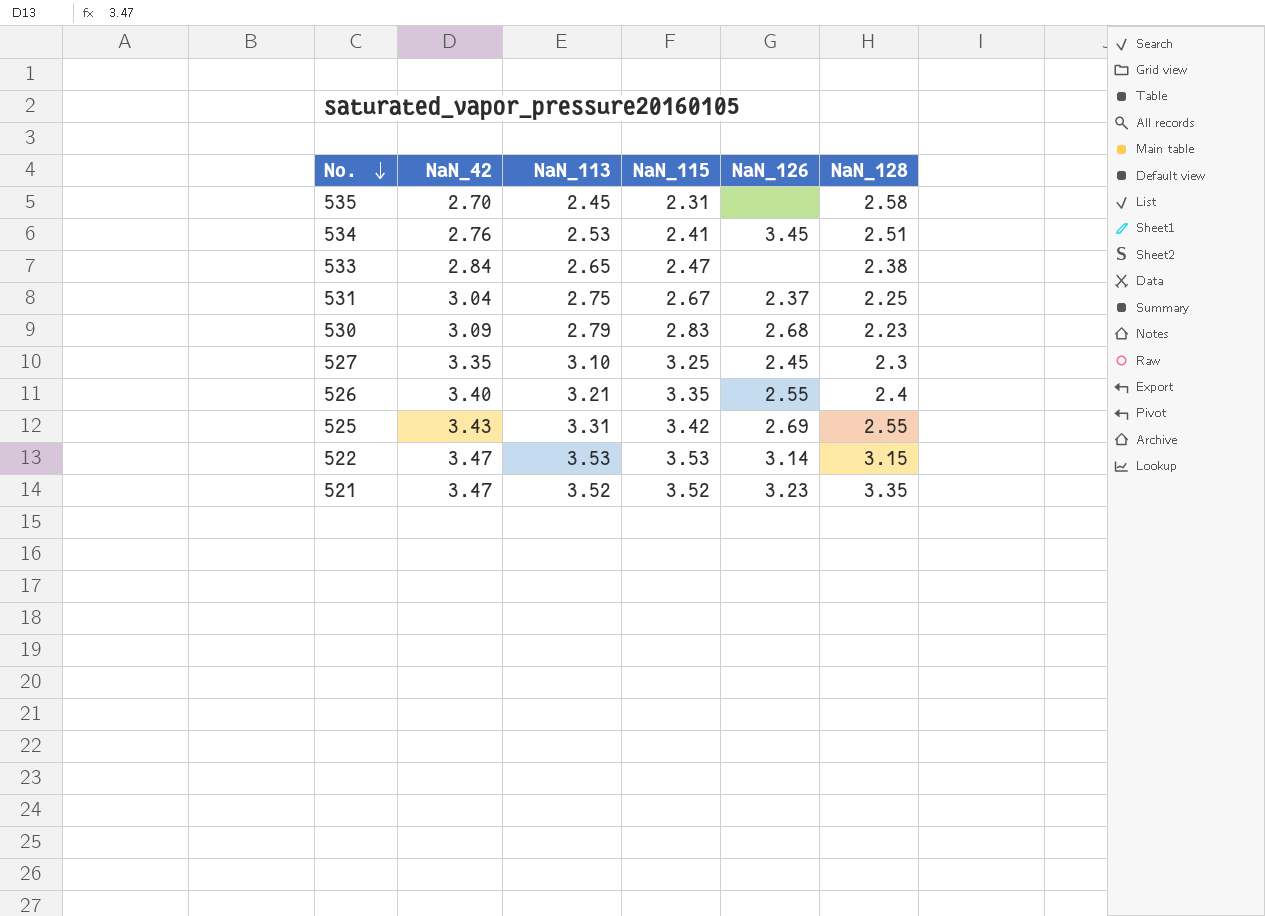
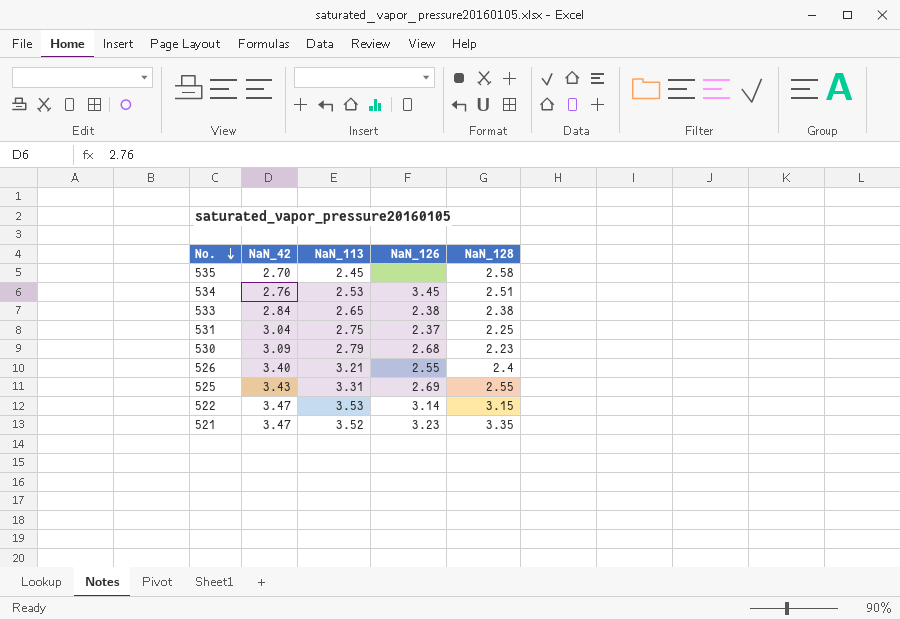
column NaN_115 | position: 4 -> none
row 527: 3.35 | 3.10 | 3.25 | 2.45 | 2.3 -> none
533 | NaN_126: none -> 2.38

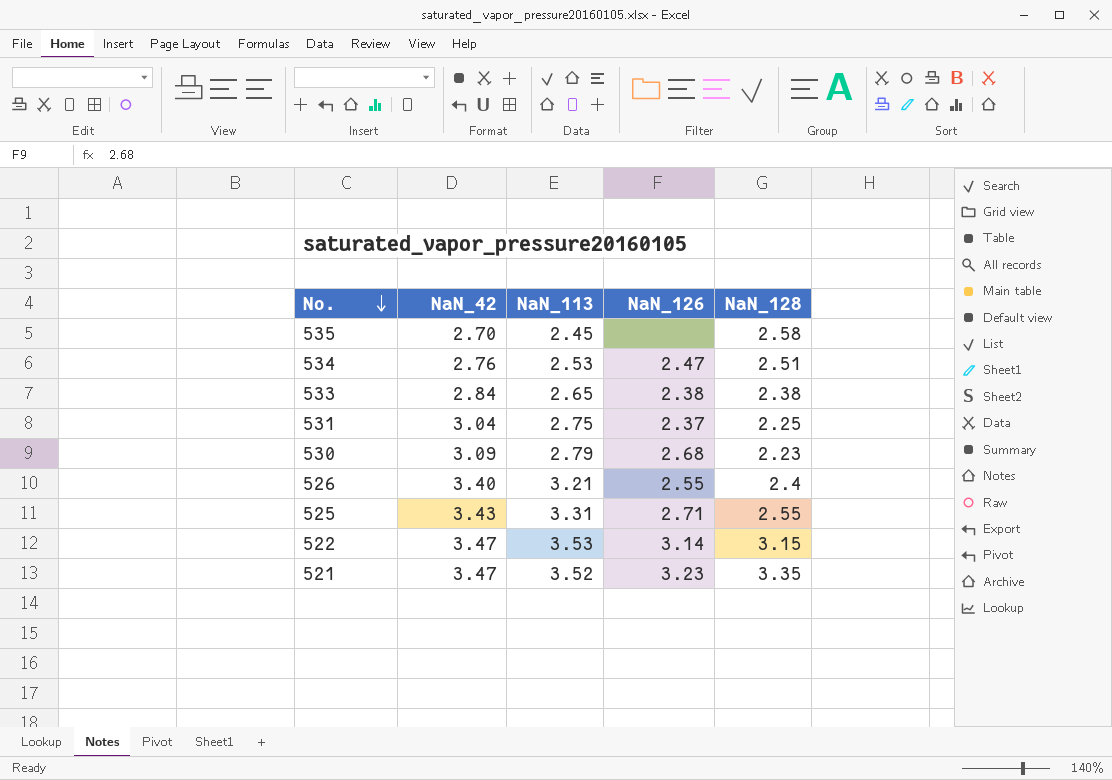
534 | NaN_126: 3.45 -> 2.47
525 | NaN_126: 2.69 -> 2.71

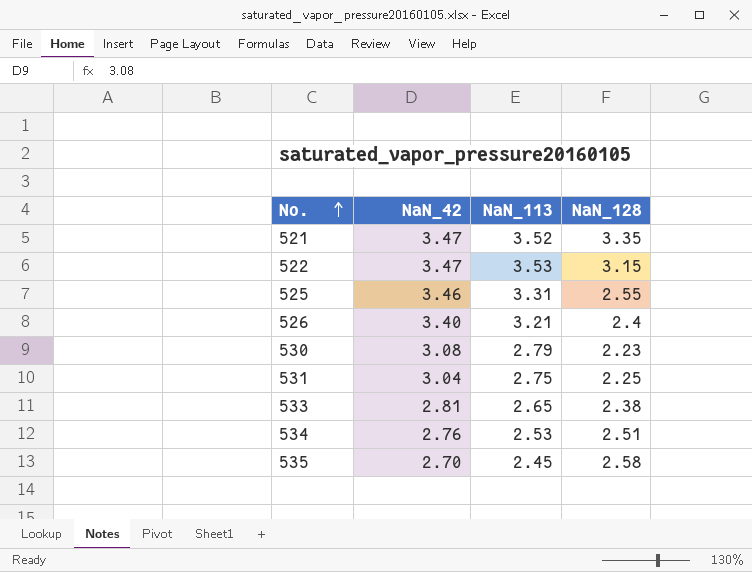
row order: No. descending -> No. ascending
column NaN_126 | position: 4 -> none
525 | NaN_42: 3.43 -> 3.46
530 | NaN_42: 3.09 -> 3.08
533 | NaN_42: 2.84 -> 2.81

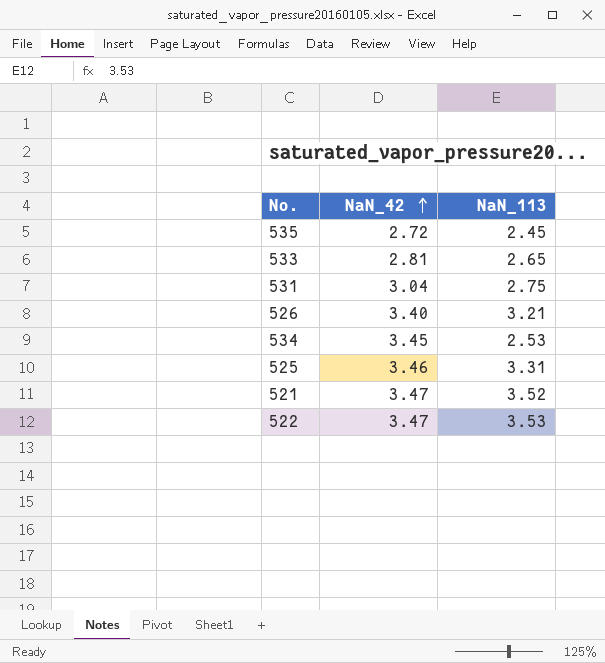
row order: No. ascending -> NaN_42 ascending
column NaN_128 | position: 4 -> none
row 530: 3.08 | 2.79 | 2.23 -> none
535 | NaN_42: 2.70 -> 2.72
534 | NaN_42: 2.76 -> 3.45

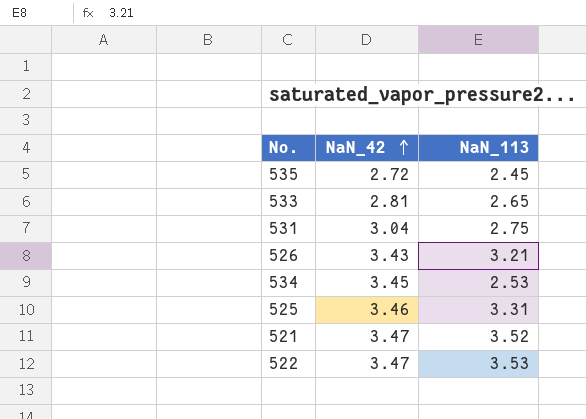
526 | NaN_42: 3.40 -> 3.43

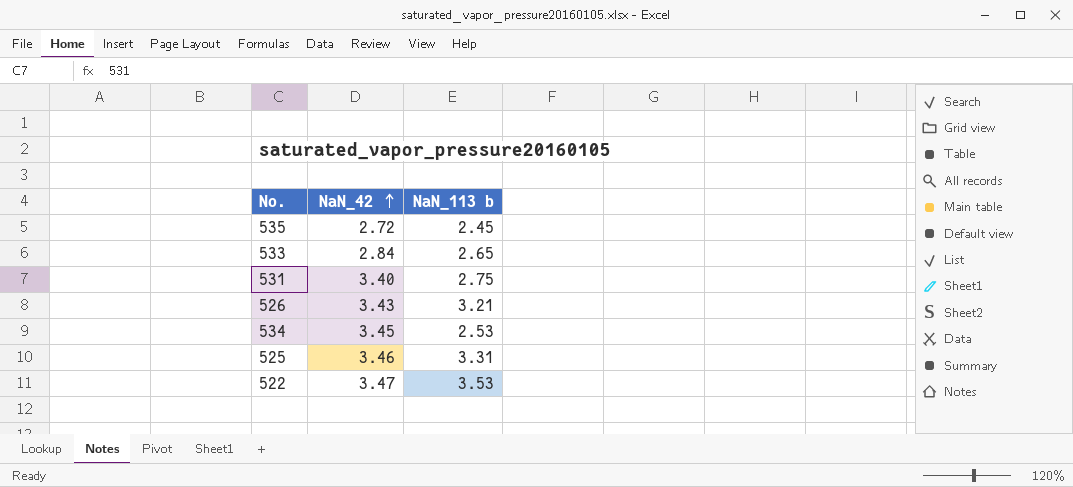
column name: NaN_113 -> NaN_113 b
row 521: 3.47 | 3.52 -> none
533 | NaN_42: 2.81 -> 2.84
531 | NaN_42: 3.04 -> 3.40

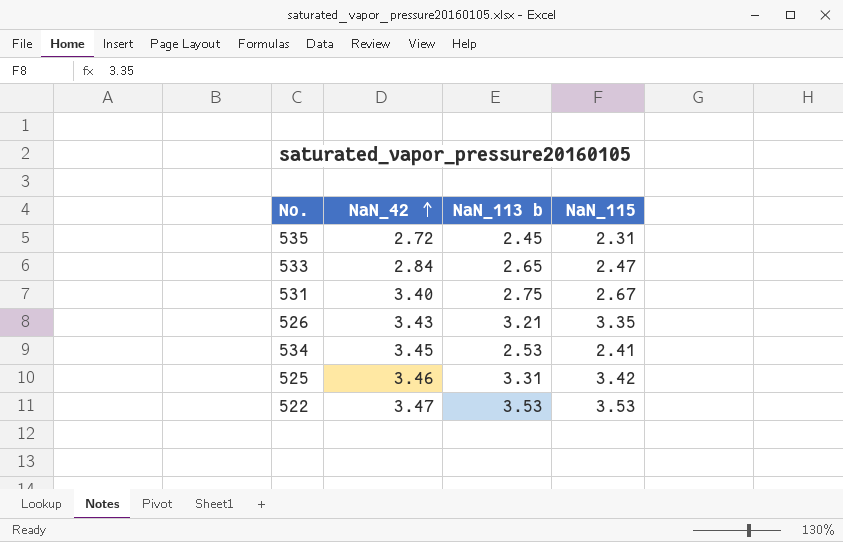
column NaN_115 | position: none -> 4

